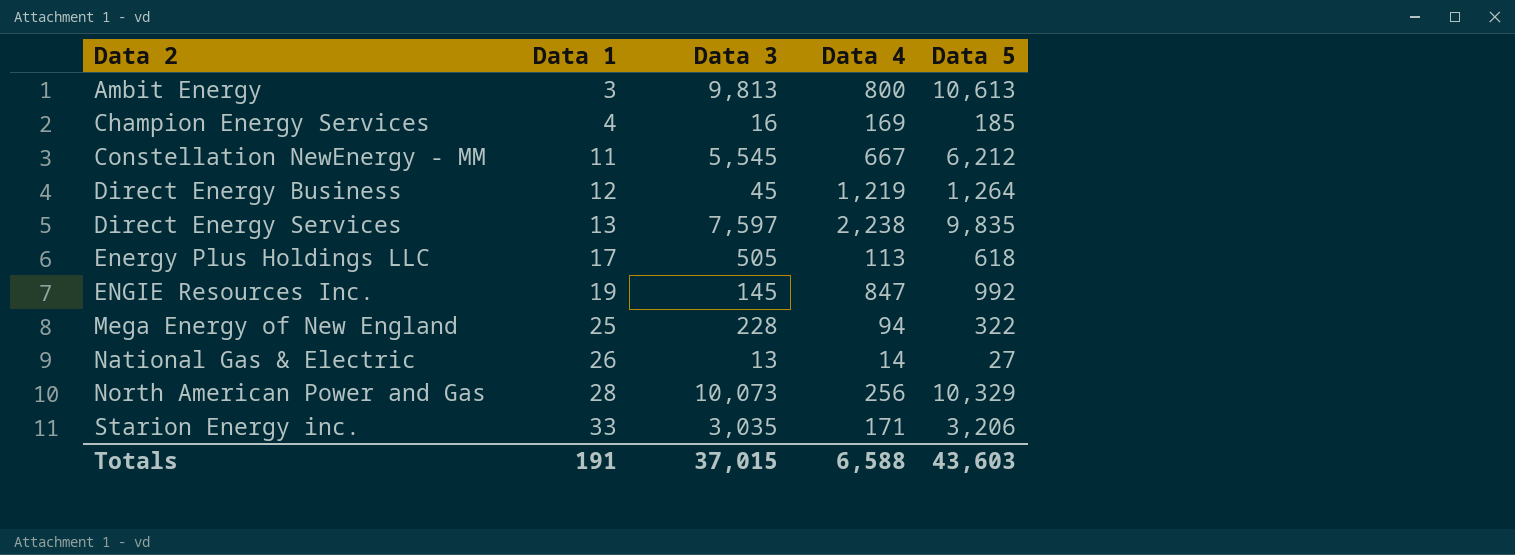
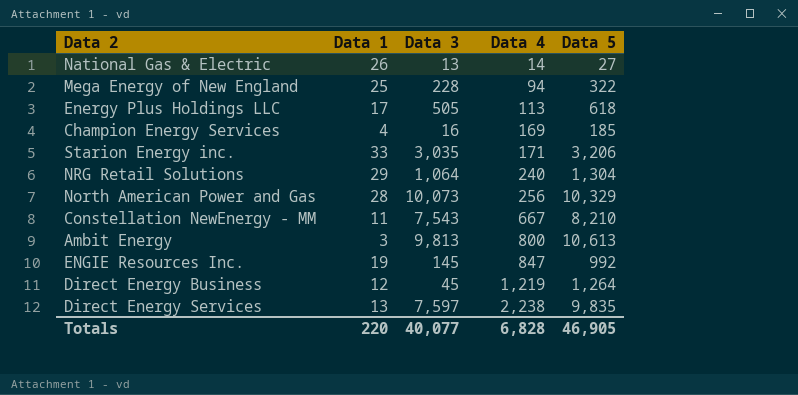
row order: Data 2 ascending -> Data 4 ascending
row NRG Retail Solutions: none -> 29 | 1,064 | 240 | 1,304
Constellation NewEnergy - MM | Data 3: 5,545 -> 7,543
Constellation NewEnergy - MM | Data 5: 6,212 -> 8,210
Totals | Data 1: 191 -> 220
Totals | Data 3: 37,015 -> 40,077
Totals | Data 4: 6,588 -> 6,828
Totals | Data 5: 43,603 -> 46,905

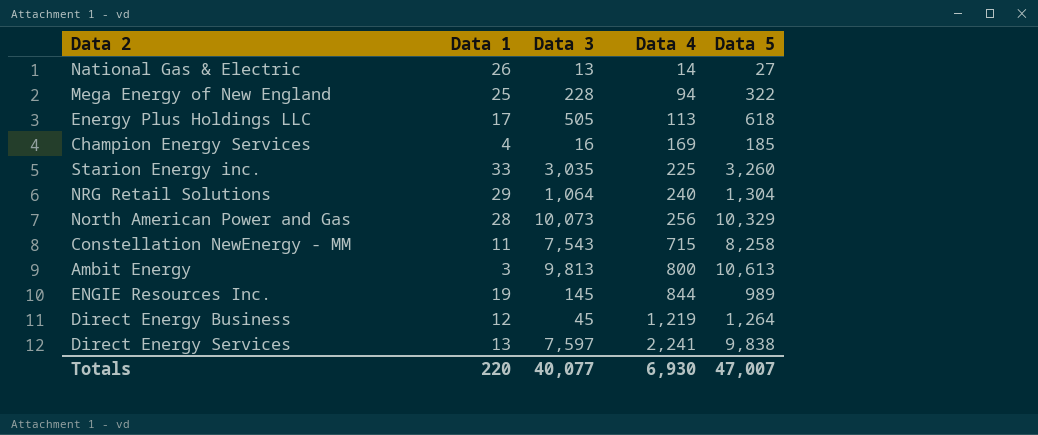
Starion Energy inc. | Data 4: 171 -> 225
Starion Energy inc. | Data 5: 3,206 -> 3,260
Constellation NewEnergy - MM | Data 4: 667 -> 715
Constellation NewEnergy - MM | Data 5: 8,210 -> 8,258
ENGIE Resources Inc. | Data 4: 847 -> 844
ENGIE Resources Inc. | Data 5: 992 -> 989
Direct Energy Services | Data 4: 2,238 -> 2,241
Direct Energy Services | Data 5: 9,835 -> 9,838
Totals | Data 4: 6,828 -> 6,930
Totals | Data 5: 46,905 -> 47,007

